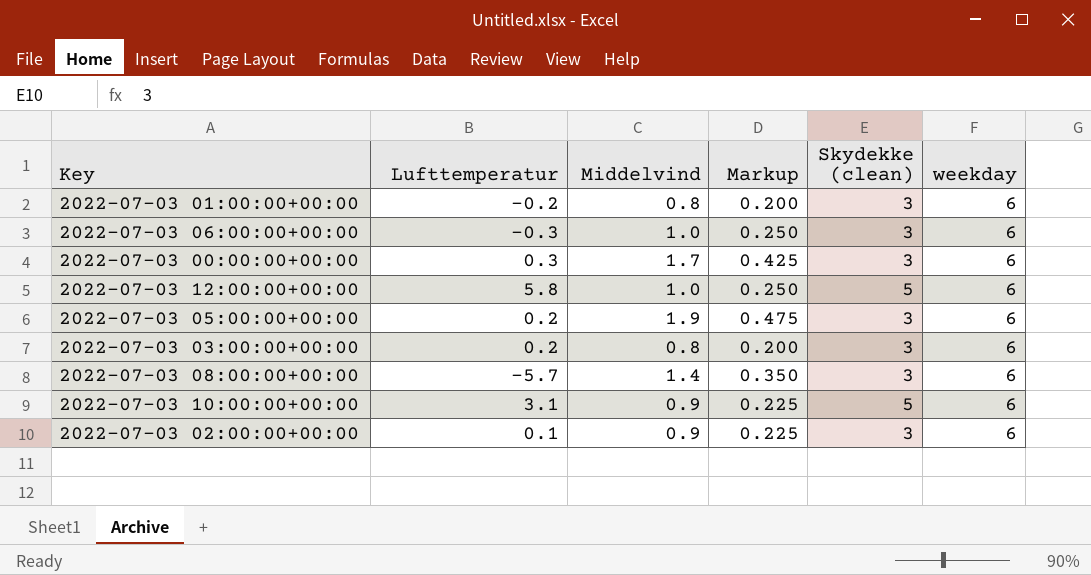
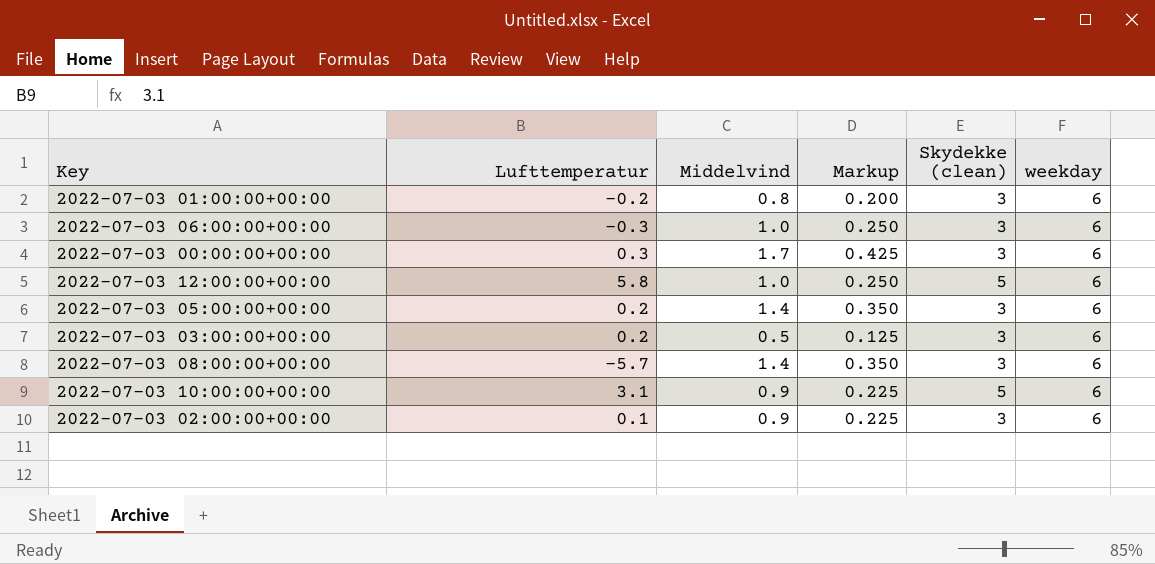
2022-07-03 05:00:00+00:00 | Middelvind: 1.9 -> 1.4
2022-07-03 05:00:00+00:00 | Markup: 0.475 -> 0.350
2022-07-03 03:00:00+00:00 | Middelvind: 0.8 -> 0.5
2022-07-03 03:00:00+00:00 | Markup: 0.200 -> 0.125

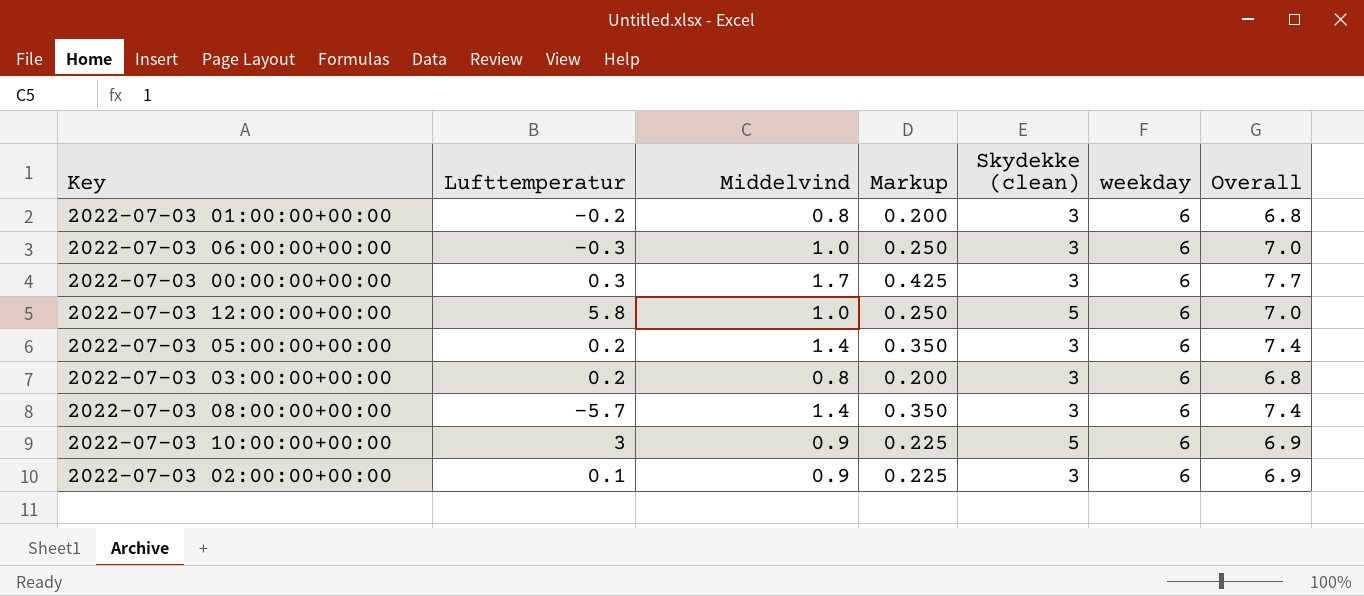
column Overall | formula: none -> [Middelvind] + [weekday]
2022-07-03 03:00:00+00:00 | Middelvind: 0.5 -> 0.8
2022-07-03 03:00:00+00:00 | Markup: 0.125 -> 0.200
2022-07-03 10:00:00+00:00 | Lufttemperatur: 3.1 -> 3

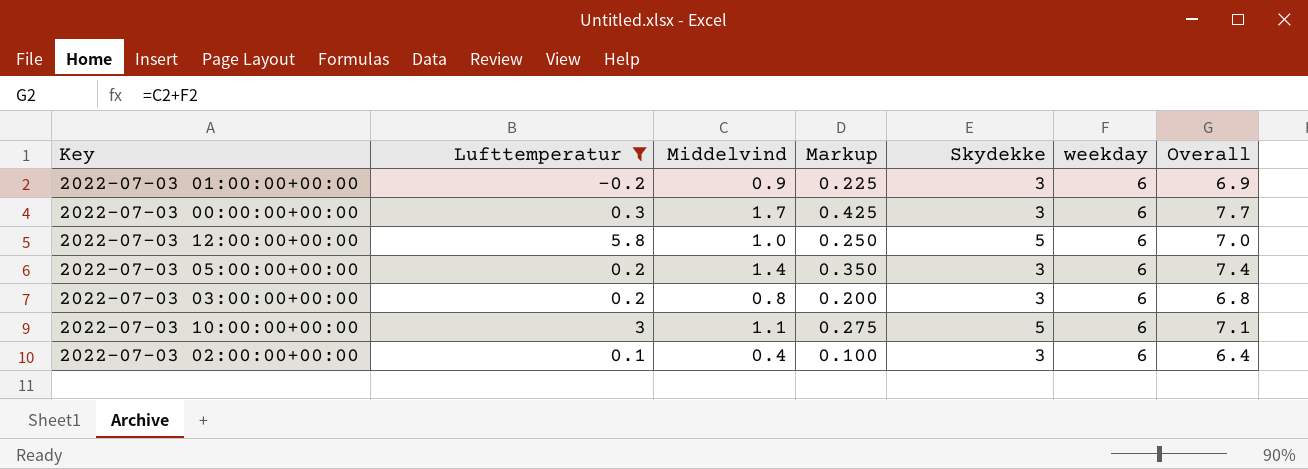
filter: none -> Lufttemperatur >= -0.2
column name: Skydekke (clean) -> Skydekke
2022-07-03 01:00:00+00:00 | Middelvind: 0.8 -> 0.9
2022-07-03 01:00:00+00:00 | Markup: 0.200 -> 0.225
2022-07-03 01:00:00+00:00 | Overall: 6.8 -> 6.9
2022-07-03 10:00:00+00:00 | Middelvind: 0.9 -> 1.1
2022-07-03 10:00:00+00:00 | Markup: 0.225 -> 0.275
2022-07-03 10:00:00+00:00 | Overall: 6.9 -> 7.1
2022-07-03 02:00:00+00:00 | Middelvind: 0.9 -> 0.4
2022-07-03 02:00:00+00:00 | Markup: 0.225 -> 0.100
2022-07-03 02:00:00+00:00 | Overall: 6.9 -> 6.4

